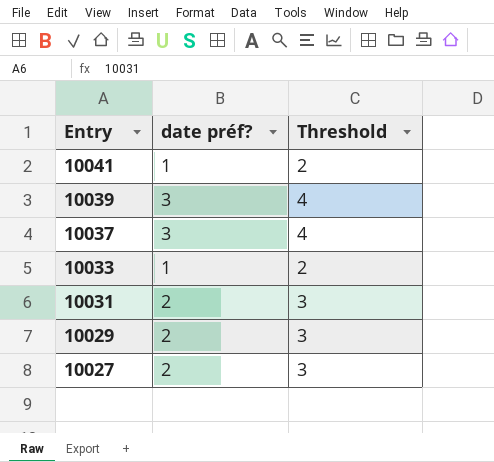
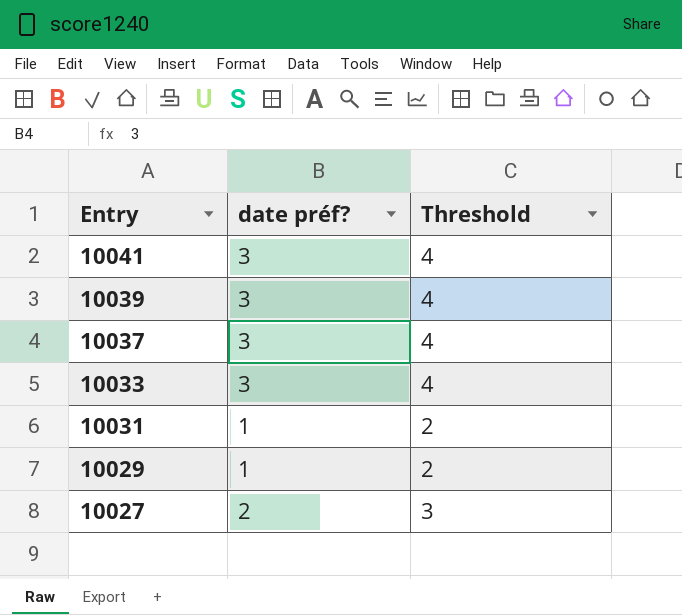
10041 | date préf?: 1 -> 3
10041 | Threshold: 2 -> 4
10033 | date préf?: 1 -> 3
10033 | Threshold: 2 -> 4
10031 | date préf?: 2 -> 1
10031 | Threshold: 3 -> 2
10029 | date préf?: 2 -> 1
10029 | Threshold: 3 -> 2

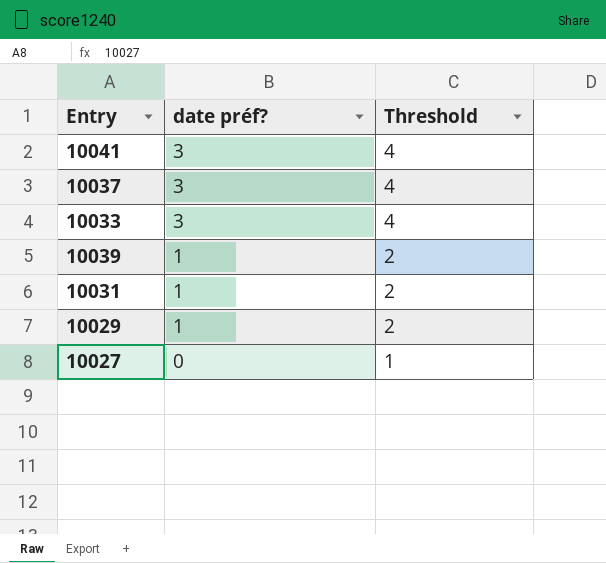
row order: Entry descending -> date préf? descending
10039 | date préf?: 3 -> 1
10039 | Threshold: 4 -> 2
10027 | date préf?: 2 -> 0
10027 | Threshold: 3 -> 1

